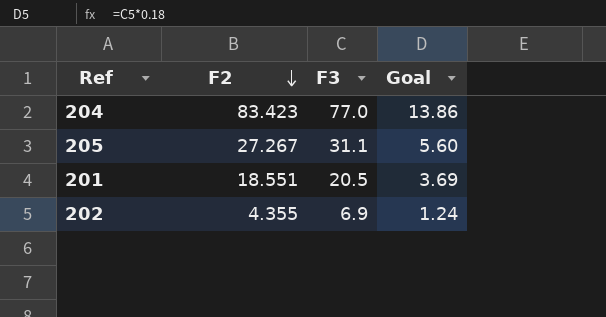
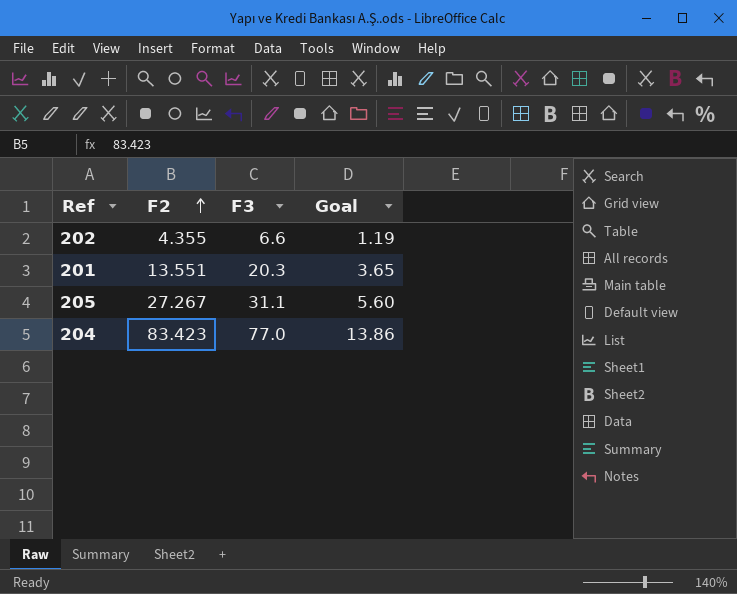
row order: F2 descending -> F2 ascending
202 | F3: 6.9 -> 6.6
202 | Goal: 1.24 -> 1.19
201 | F2: 18.551 -> 13.551
201 | F3: 20.5 -> 20.3
201 | Goal: 3.69 -> 3.65

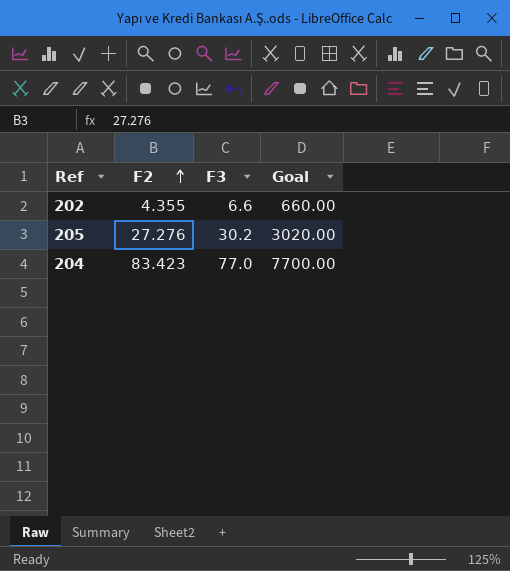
column Goal | formula: [F3] * 0.18 -> [F3] * 100
row 201: 13.551 | 20.3 | 3.65 -> none
205 | F2: 27.267 -> 27.276
205 | F3: 31.1 -> 30.2

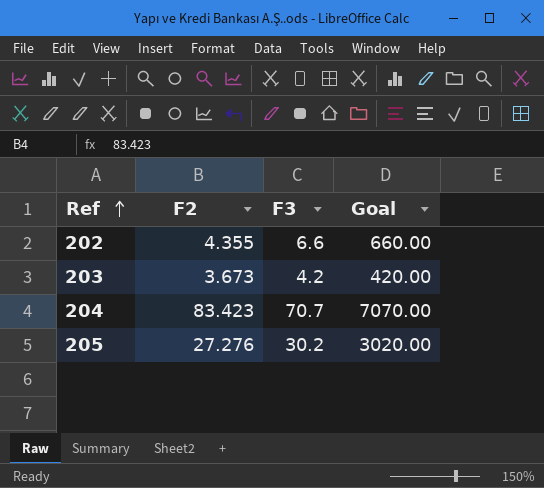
row order: F2 ascending -> Ref ascending
row 203: none -> 3.673 | 4.2 | 420.00
204 | F3: 77.0 -> 70.7
204 | Goal: 7700.00 -> 7070.00

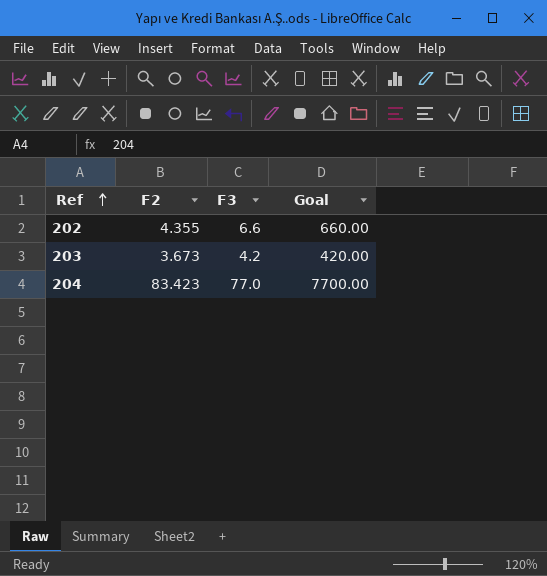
row 205: 27.276 | 30.2 | 3020.00 -> none
204 | F3: 70.7 -> 77.0
204 | Goal: 7070.00 -> 7700.00

